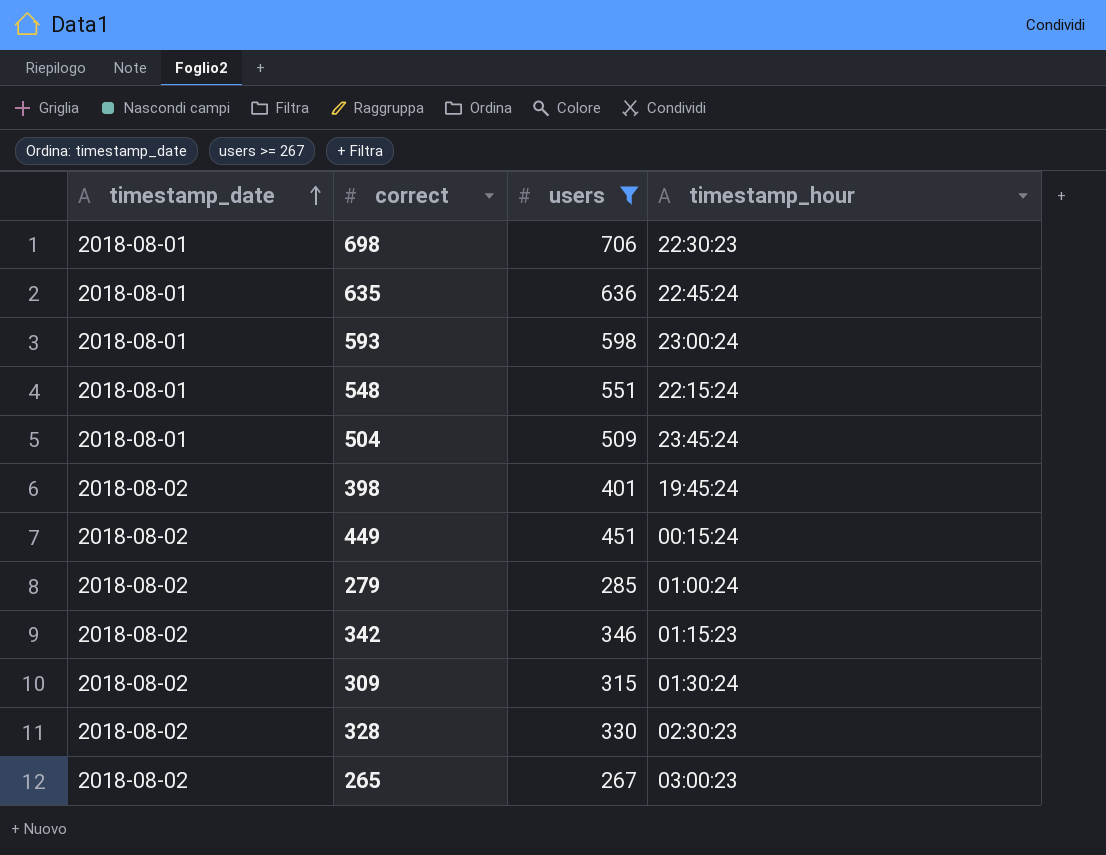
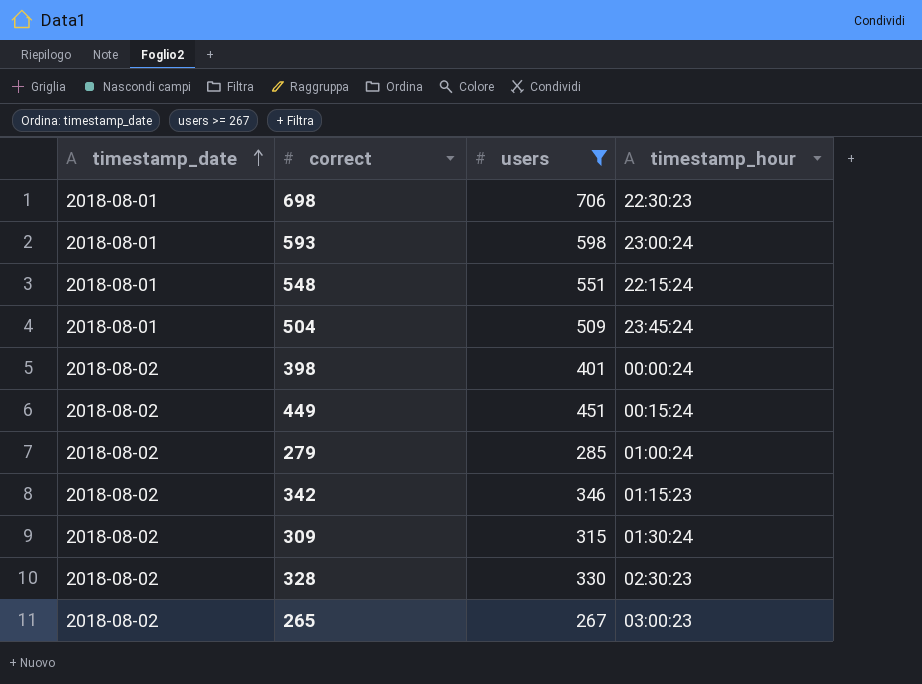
row 635: 2018-08-01 | 636 | 22:45:24 -> none
398 | timestamp_hour: 19:45:24 -> 00:00:24

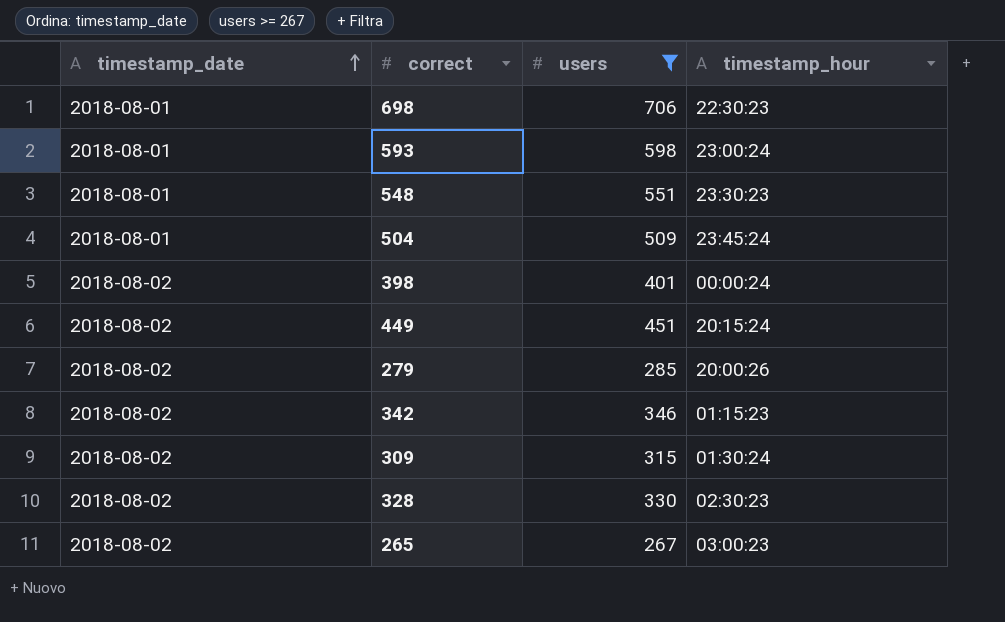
548 | timestamp_hour: 22:15:24 -> 23:30:23
449 | timestamp_hour: 00:15:24 -> 20:15:24
279 | timestamp_hour: 01:00:24 -> 20:00:26

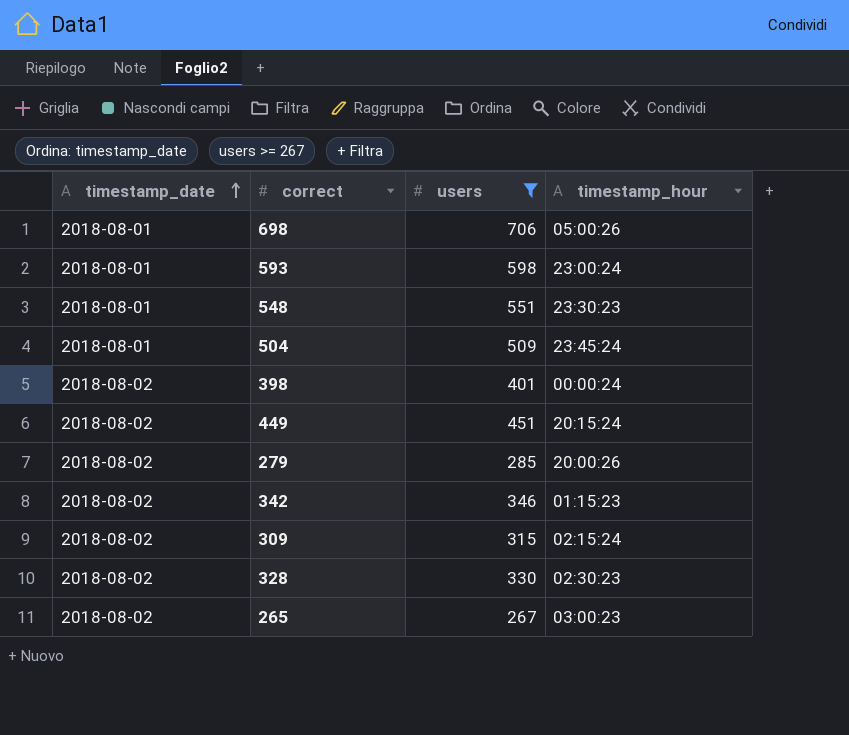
698 | timestamp_hour: 22:30:23 -> 05:00:26
309 | timestamp_hour: 01:30:24 -> 02:15:24

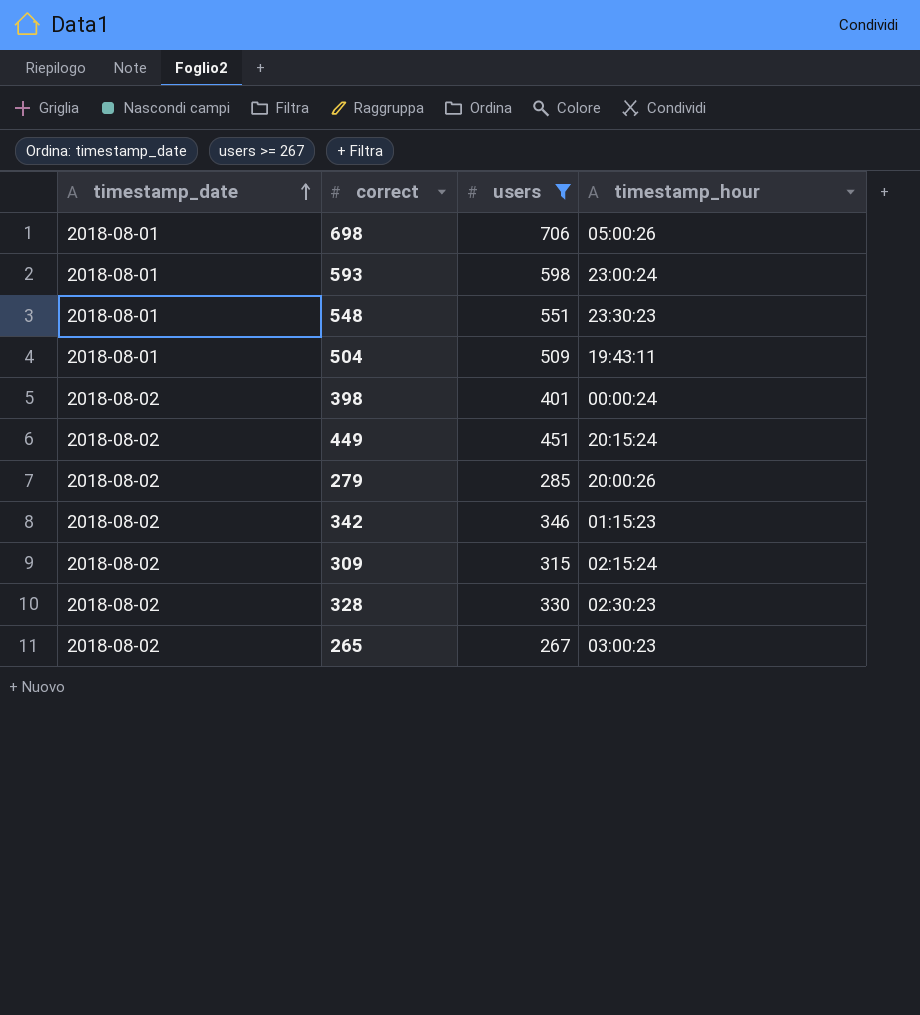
504 | timestamp_hour: 23:45:24 -> 19:43:11

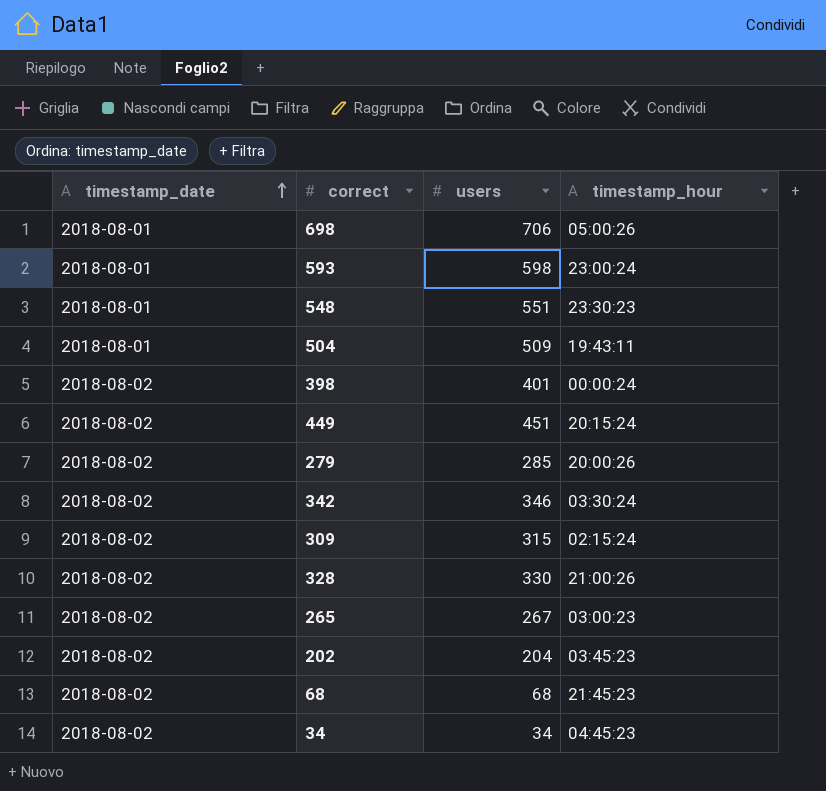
filter: users >= 267 -> none
342 | timestamp_hour: 01:15:23 -> 03:30:24
328 | timestamp_hour: 02:30:23 -> 21:00:26

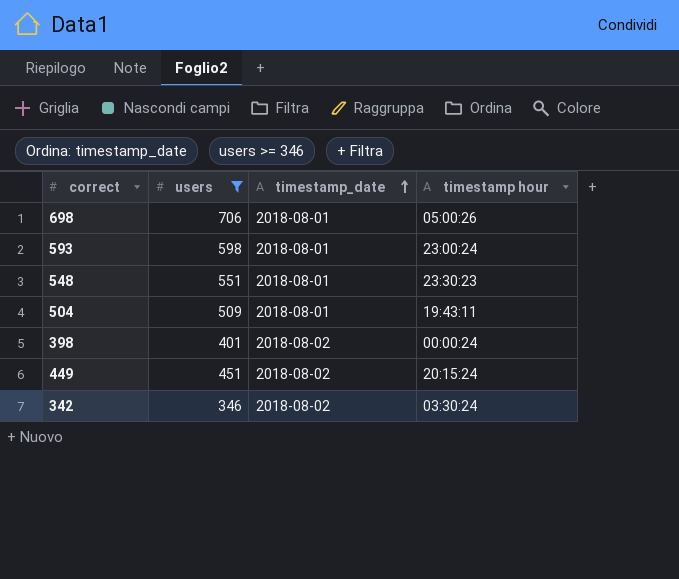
filter: none -> users >= 346
column timestamp_date | position: 1 -> 3
column name: timestamp_hour -> timestamp hour

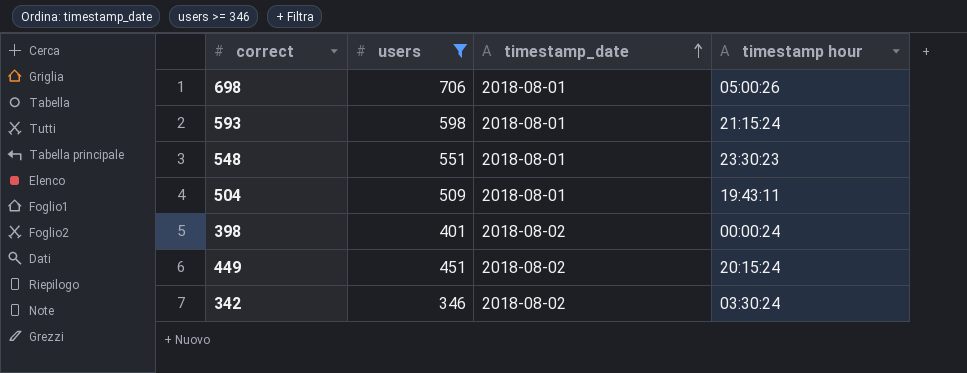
593 | timestamp hour: 23:00:24 -> 21:15:24

